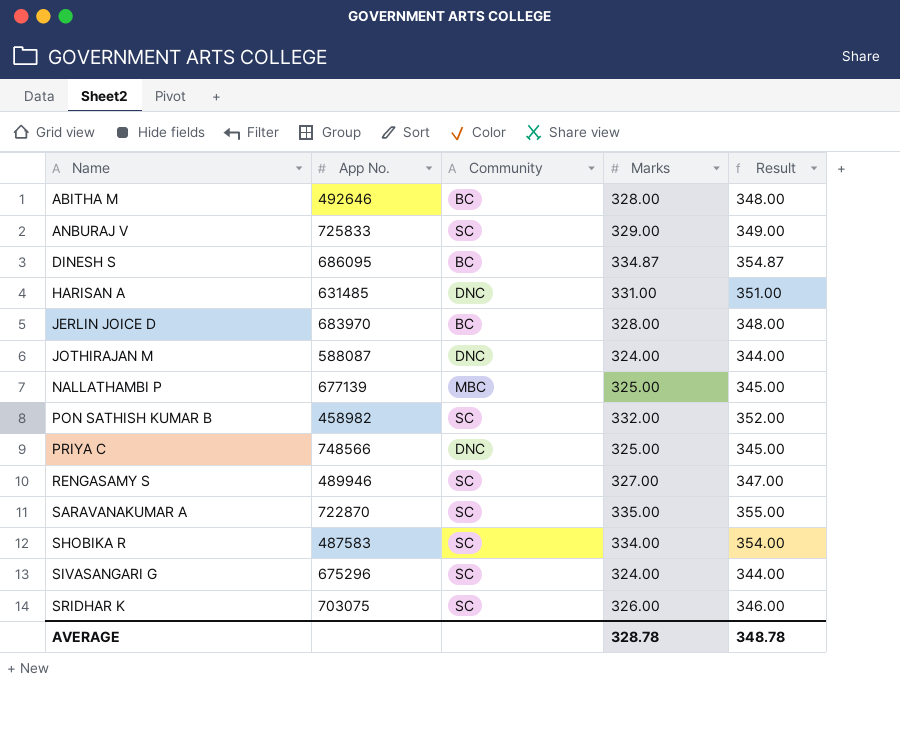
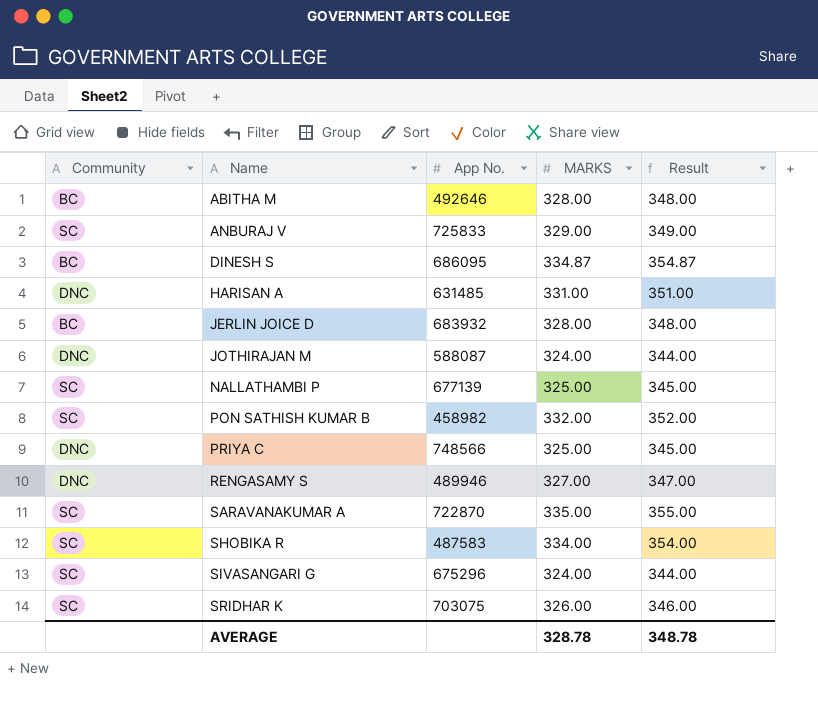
column Community | position: 3 -> 1
column name: Marks -> MARKS
JERLIN JOICE D | App No.: 683970 -> 683932
NALLATHAMBI P | Community: MBC -> SC
RENGASAMY S | Community: SC -> DNC

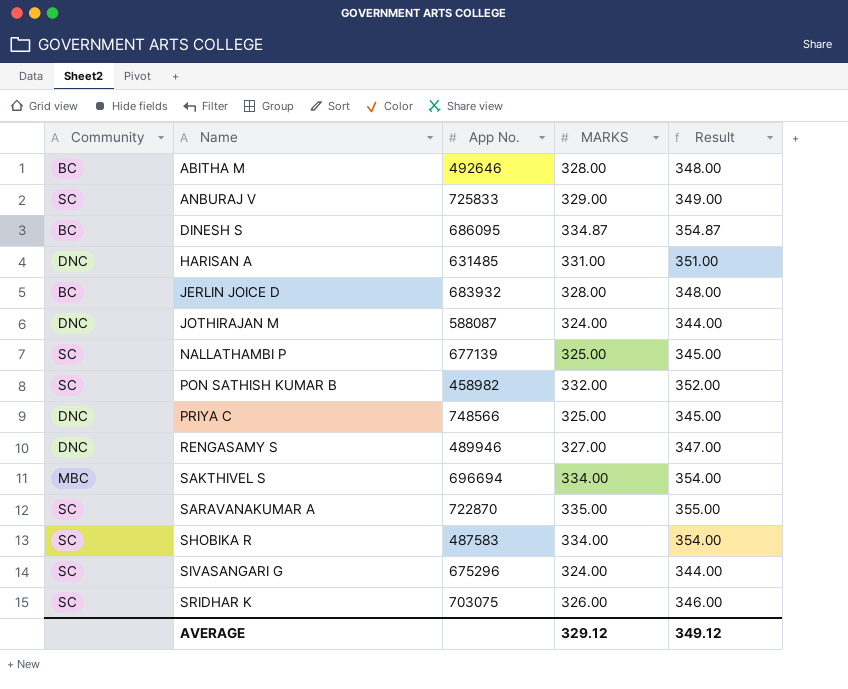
row SAKTHIVEL S: none -> MBC | 696694 | 334.00 | 354.00
AVERAGE | MARKS: 328.78 -> 329.12
AVERAGE | Result: 348.78 -> 349.12

